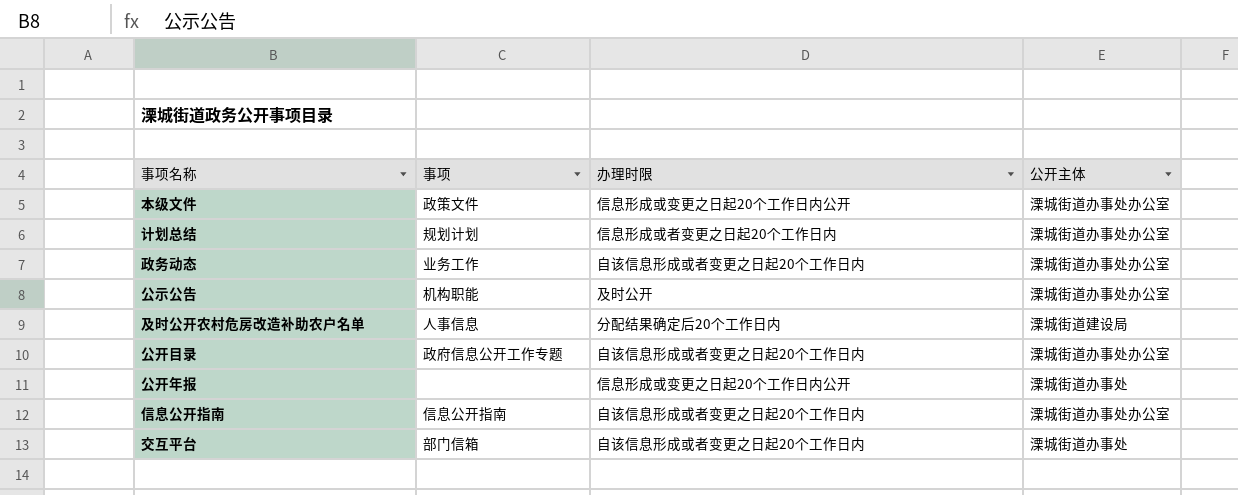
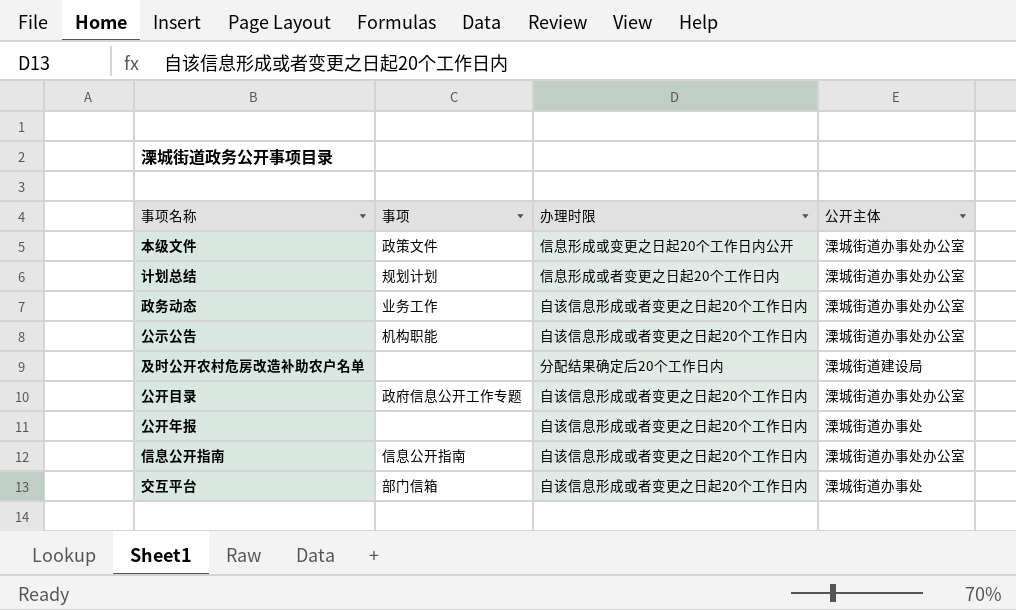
公示公告 | 办理时限: 及时公开 -> 自该信息形成或者变更之日起20个工作日内
及时公开农村危房改造补助农户名单 | 事项: 人事信息 -> none
公开年报 | 办理时限: 信息形成或变更之日起20个工作日内公开 -> 自该信息形成或者变更之日起20个工作日内

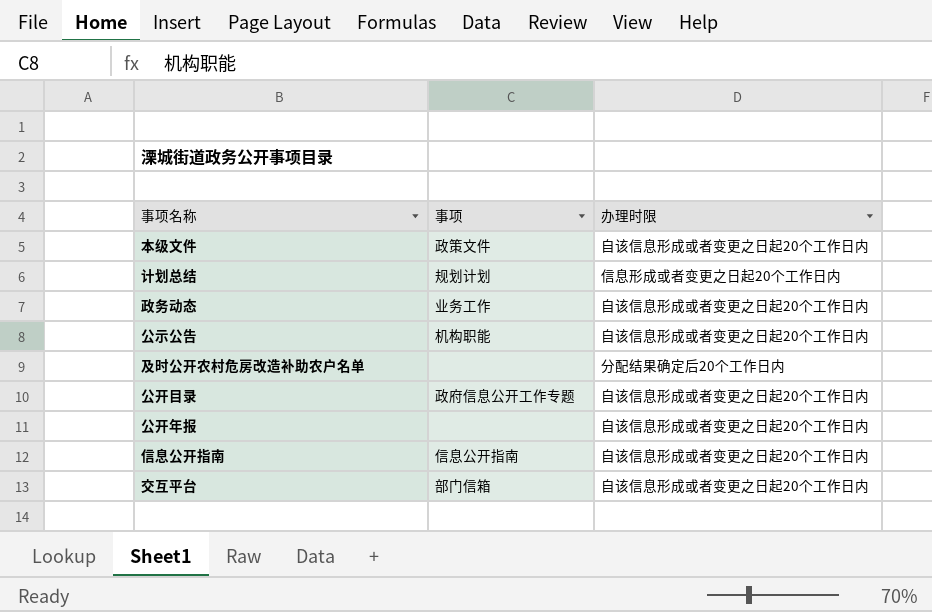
column 公开主体 | position: 4 -> none
本级文件 | 办理时限: 信息形成或变更之日起20个工作日内公开 -> 自该信息形成或者变更之日起20个工作日内

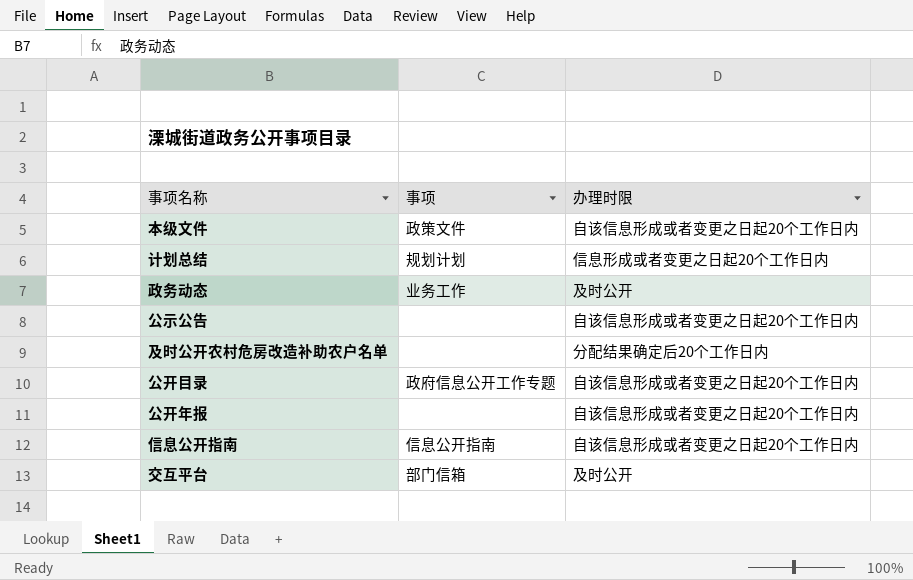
政务动态 | 办理时限: 自该信息形成或者变更之日起20个工作日内 -> 及时公开
公示公告 | 事项: 机构职能 -> none
交互平台 | 办理时限: 自该信息形成或者变更之日起20个工作日内 -> 及时公开

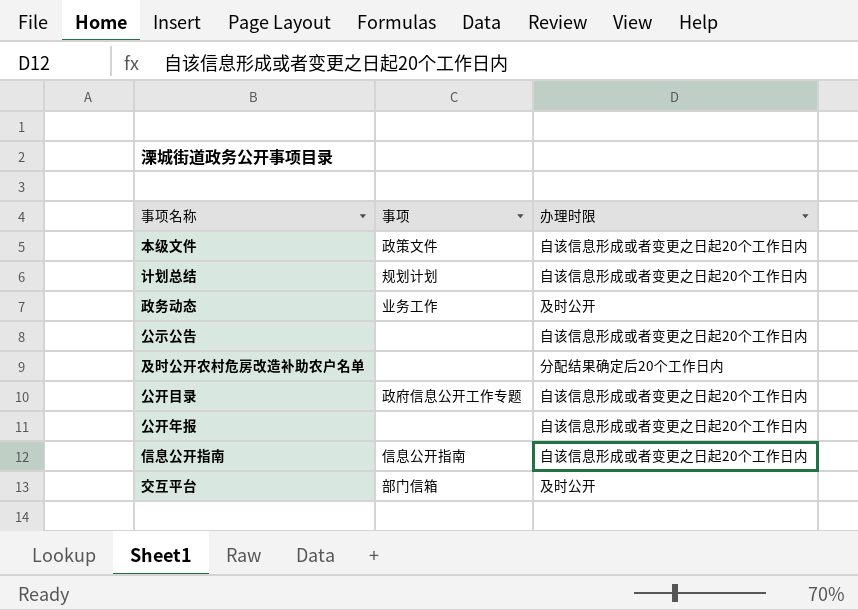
计划总结 | 办理时限: 信息形成或者变更之日起20个工作日内 -> 自该信息形成或者变更之日起20个工作日内

